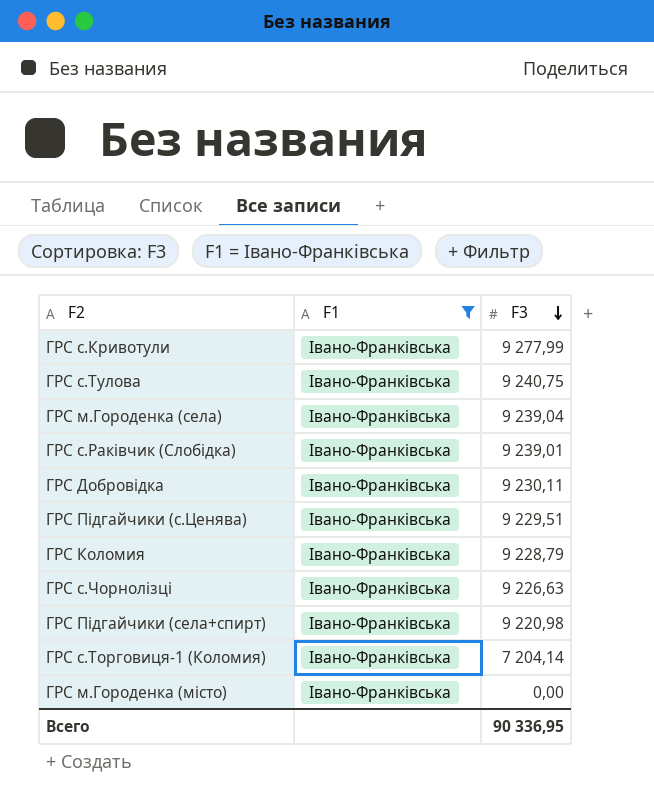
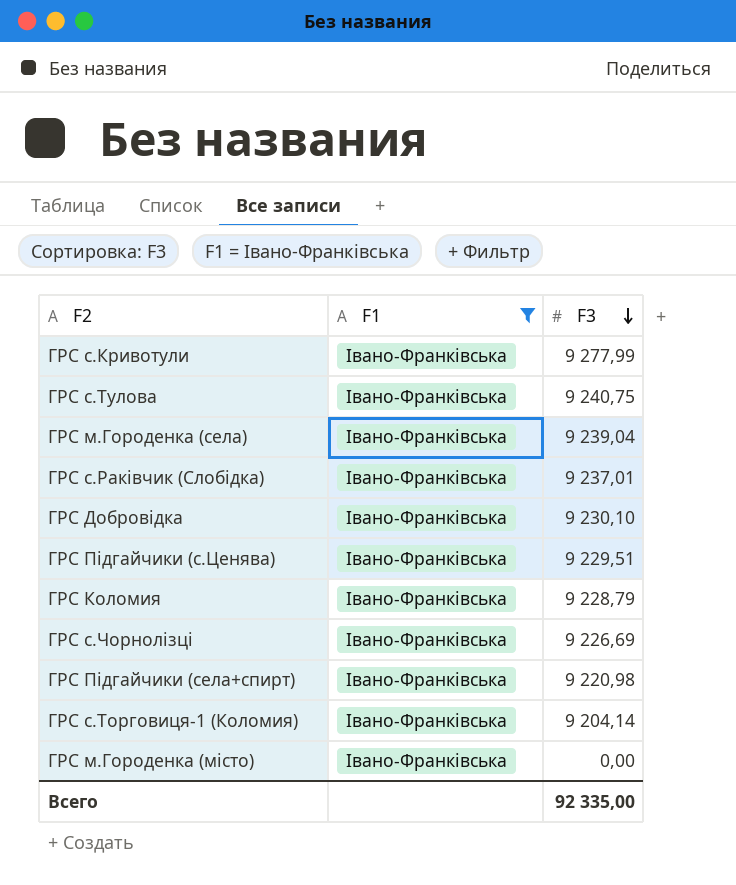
ГРС с.Раківчик (Слобідка) | F3: 9 239,01 -> 9 237,01
ГРС Добровідка | F3: 9 230,11 -> 9 230,10
ГРС с.Чорнолізці | F3: 9 226,63 -> 9 226,69
ГРС с.Торговиця-1 (Коломия) | F3: 7 204,14 -> 9 204,14
Всего | F3: 90 336,95 -> 92 335,00

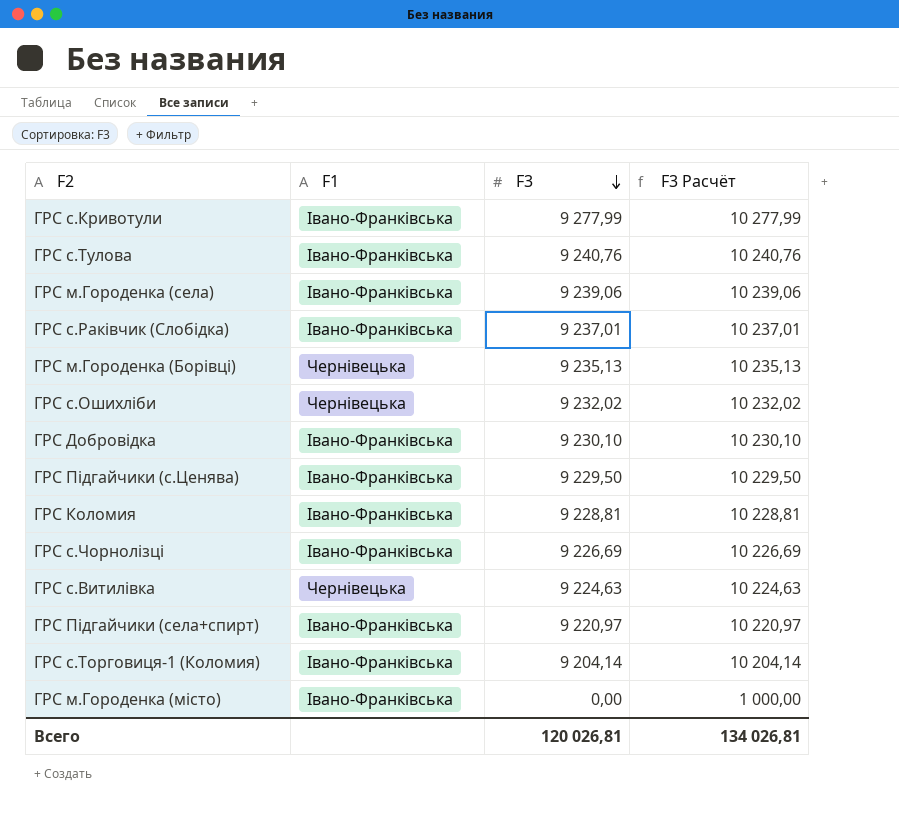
filter: F1 = Івано-Франківська -> none
column F3 Расчёт | formula: none -> [F3] + 1000
ГРС с.Тулова | F3: 9 240,75 -> 9 240,76
ГРС м.Городенка (села) | F3: 9 239,04 -> 9 239,06
ГРС Підгайчики (с.Ценява) | F3: 9 229,51 -> 9 229,50
ГРС Коломия | F3: 9 228,79 -> 9 228,81
ГРС Підгайчики (села+спирт) | F3: 9 220,98 -> 9 220,97
Всего | F3: 92 335,00 -> 120 026,81

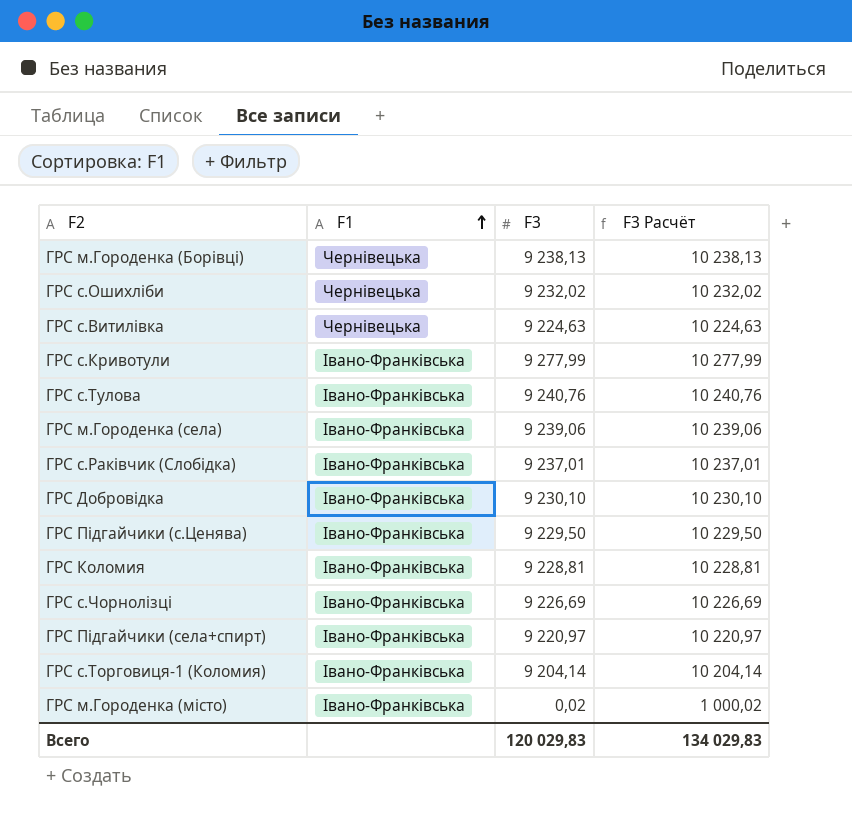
row order: F3 descending -> F1 ascending
ГРС м.Городенка (Борівці) | F3: 9 235,13 -> 9 238,13
ГРС м.Городенка (Борівці) | F3 Расчёт: 10 235,13 -> 10 238,13
ГРС м.Городенка (місто) | F3: 0,00 -> 0,02
ГРС м.Городенка (місто) | F3 Расчёт: 1 000,00 -> 1 000,02
Всего | F3: 120 026,81 -> 120 029,83
Всего | F3 Расчёт: 134 026,81 -> 134 029,83

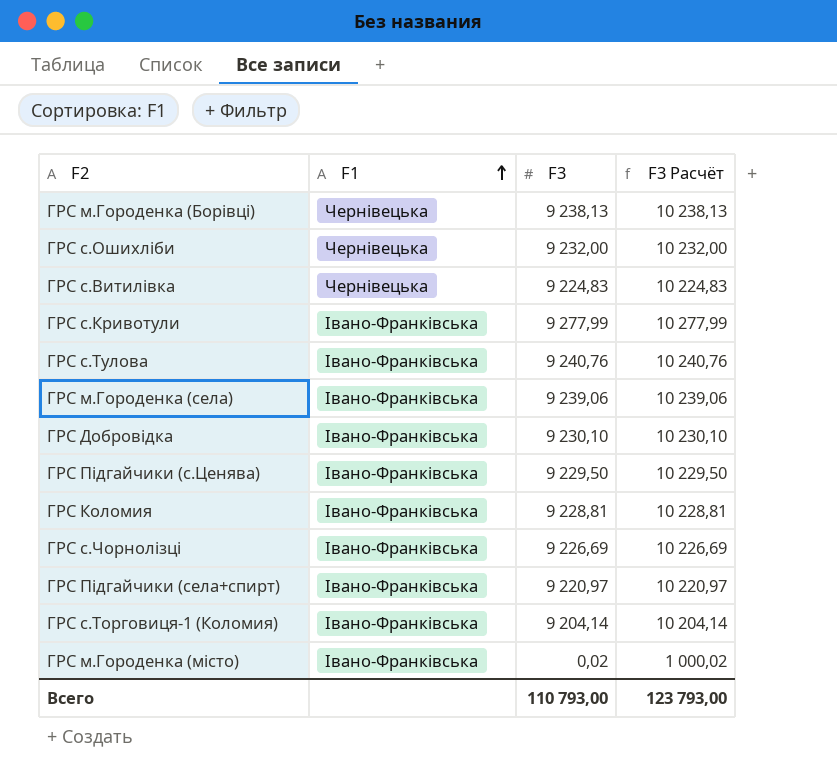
row ГРС с.Раківчик (Слобідка): Івано-Франківська | 9 237,01 | 10 237,01 -> none
ГРС с.Ошихліби | F3: 9 232,02 -> 9 232,00
ГРС с.Ошихліби | F3 Расчёт: 10 232,02 -> 10 232,00
ГРС с.Витилівка | F3: 9 224,63 -> 9 224,83
ГРС с.Витилівка | F3 Расчёт: 10 224,63 -> 10 224,83
Всего | F3: 120 029,83 -> 110 793,00
Всего | F3 Расчёт: 134 029,83 -> 123 793,00

